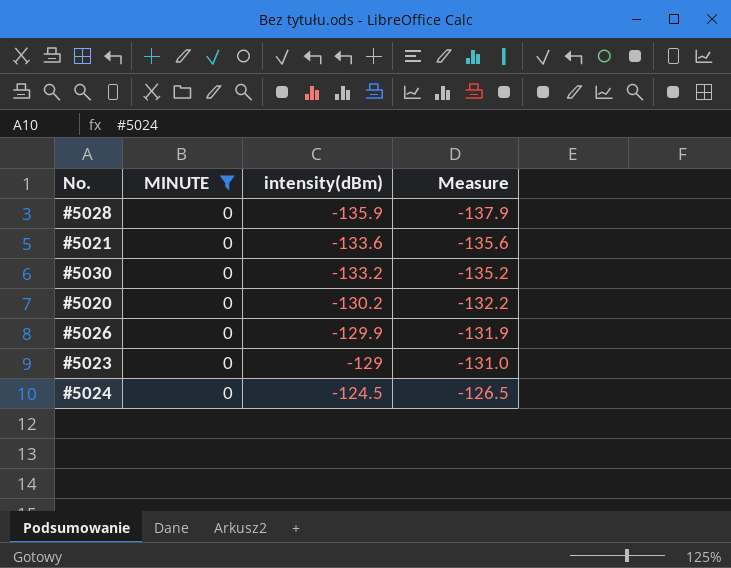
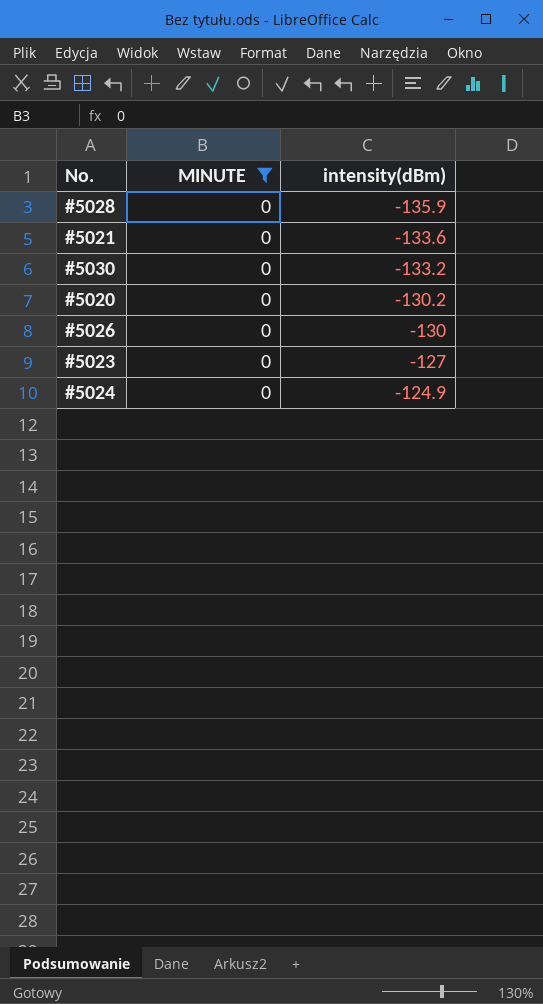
column Measure | formula: [intensity(dBm)] - 2 -> none
#5026 | intensity(dBm): -129.9 -> -130
#5023 | intensity(dBm): -129 -> -127
#5024 | intensity(dBm): -124.5 -> -124.9

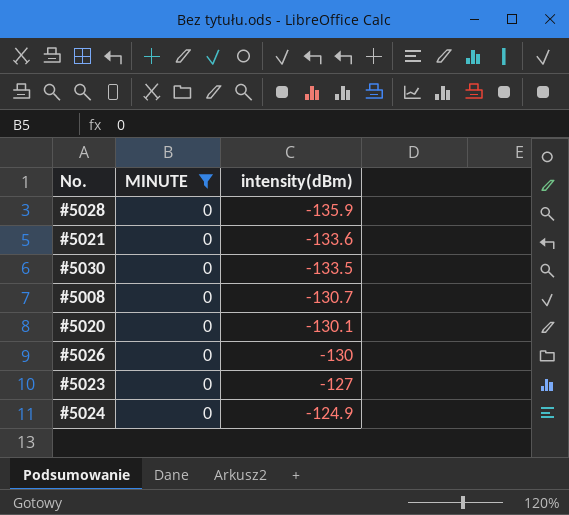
#5030 | intensity(dBm): -133.2 -> -133.5
row #5008: none -> 0 | -130.7
#5020 | intensity(dBm): -130.2 -> -130.1

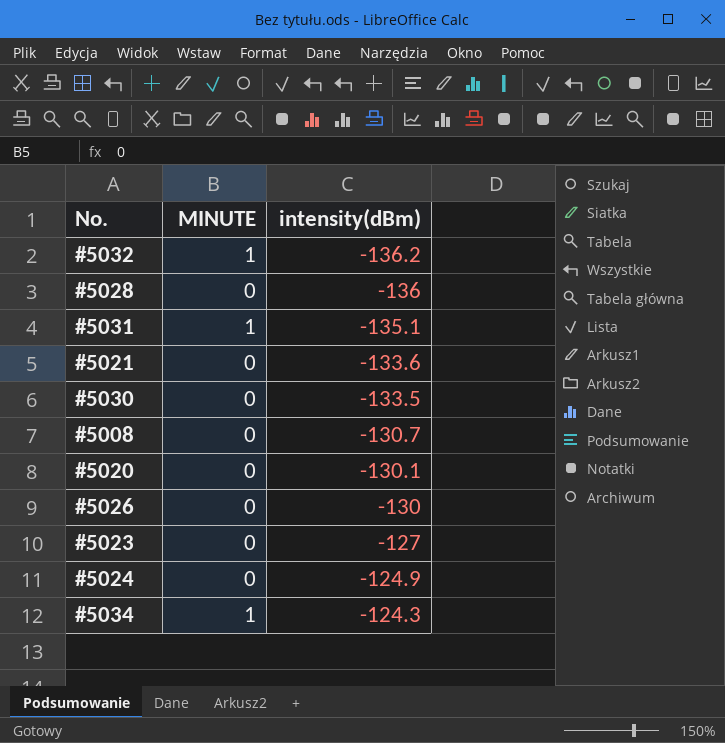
filter: MINUTE = 0 -> none
#5028 | intensity(dBm): -135.9 -> -136

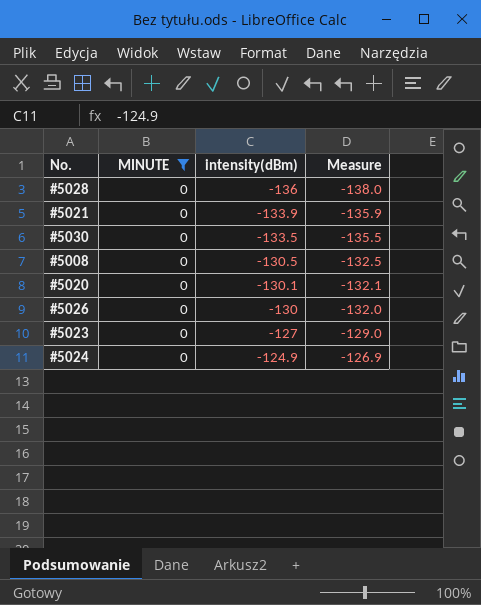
filter: none -> MINUTE = 0
column Measure | formula: none -> [intensity(dBm)] - 2
#5021 | intensity(dBm): -133.6 -> -133.9
#5008 | intensity(dBm): -130.7 -> -130.5

